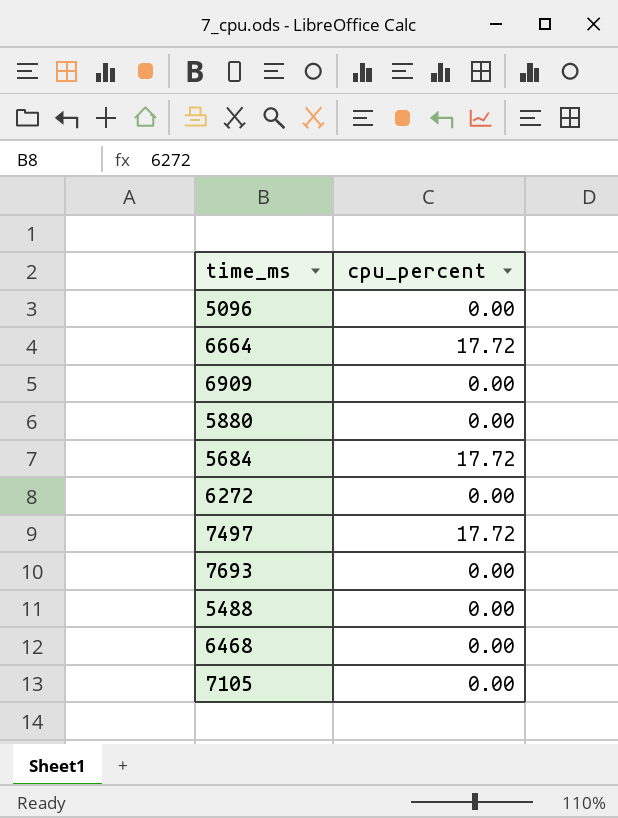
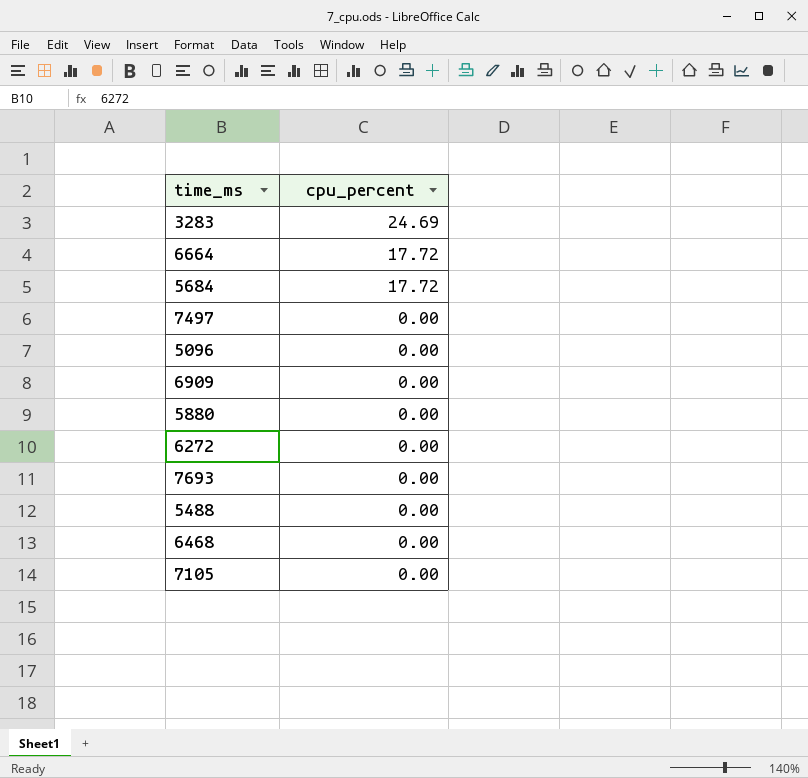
row order: none -> cpu_percent descending
row 3283: none -> 24.69
7497 | cpu_percent: 17.72 -> 0.00

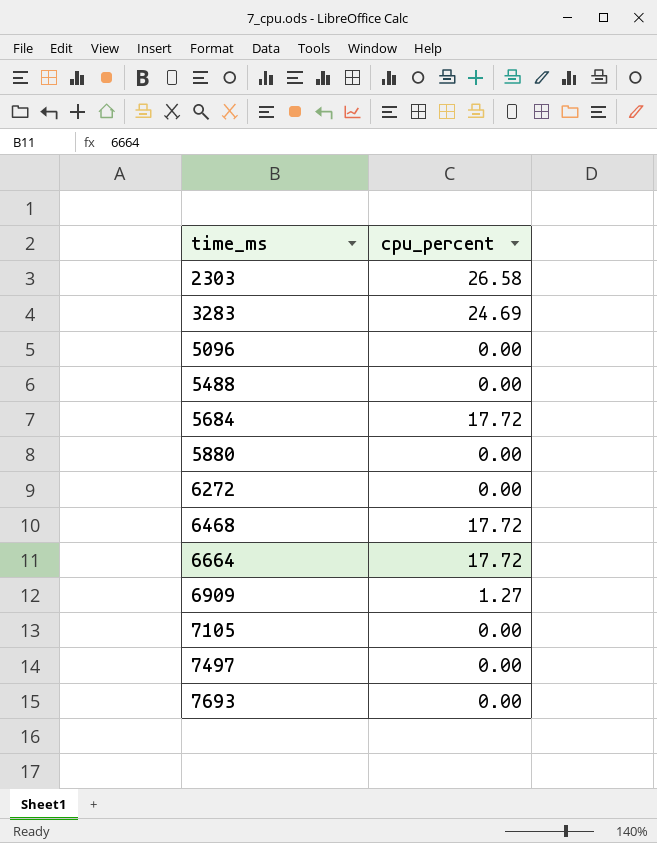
row order: cpu_percent descending -> time_ms ascending
row 2303: none -> 26.58
6468 | cpu_percent: 0.00 -> 17.72
6909 | cpu_percent: 0.00 -> 1.27

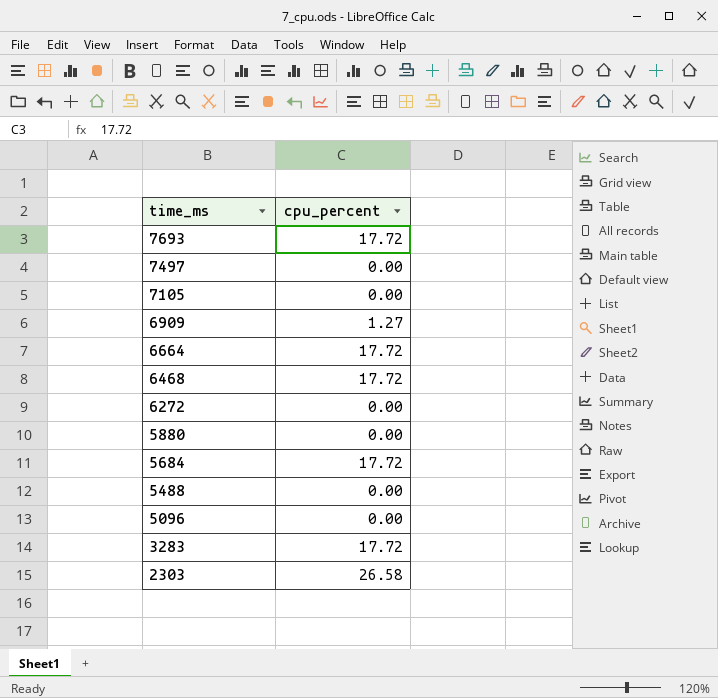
row order: time_ms ascending -> time_ms descending
7693 | cpu_percent: 0.00 -> 17.72
3283 | cpu_percent: 24.69 -> 17.72

